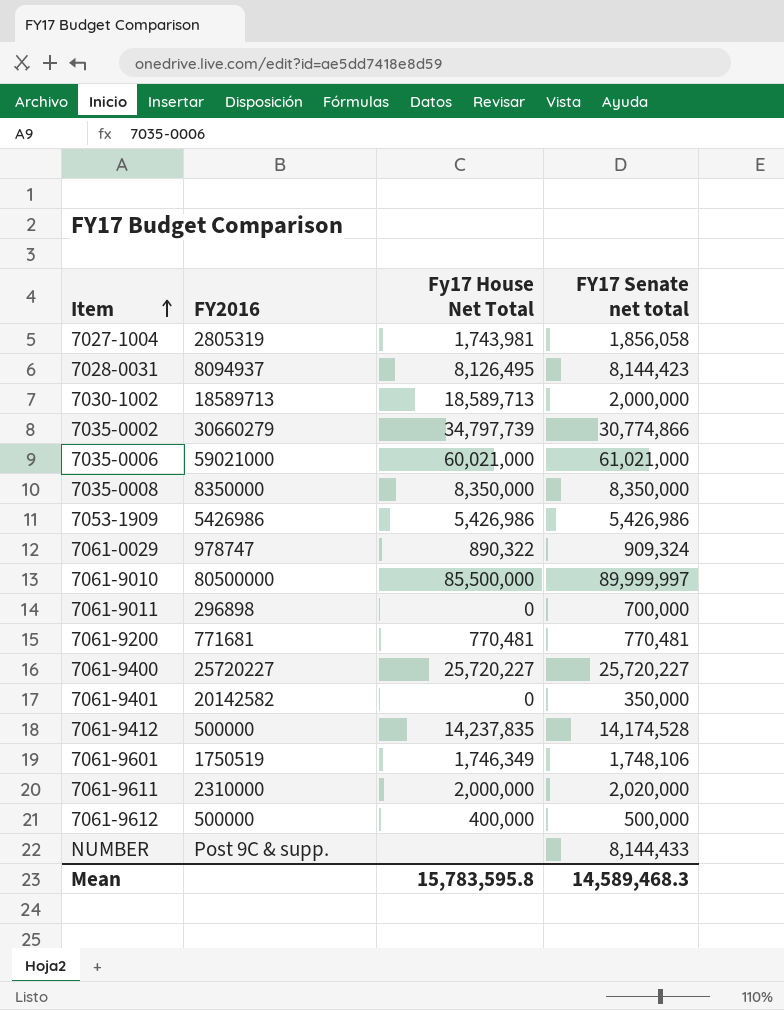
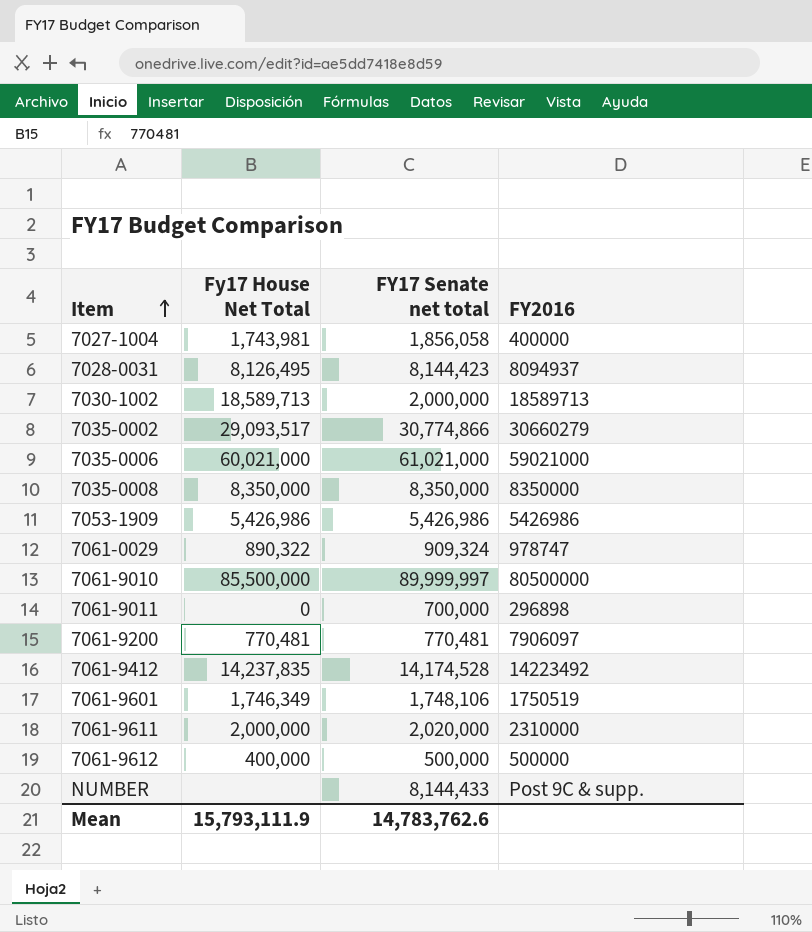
column FY2016 | position: 2 -> 4
row 7061-9400: 25720227 | 25,720,227 | 25,720,227 -> none
row 7061-9401: 20142582 | 0 | 350,000 -> none
7027-1004 | FY2016: 2805319 -> 400000
7035-0002 | Fy17 House Net Total: 34,797,739 -> 29,093,517
7061-9200 | FY2016: 771681 -> 7906097
7061-9412 | FY2016: 500000 -> 14223492
Mean | Fy17 House Net Total: 15,783,595.8 -> 15,793,111.9
Mean | FY17 Senate net total: 14,589,468.3 -> 14,783,762.6

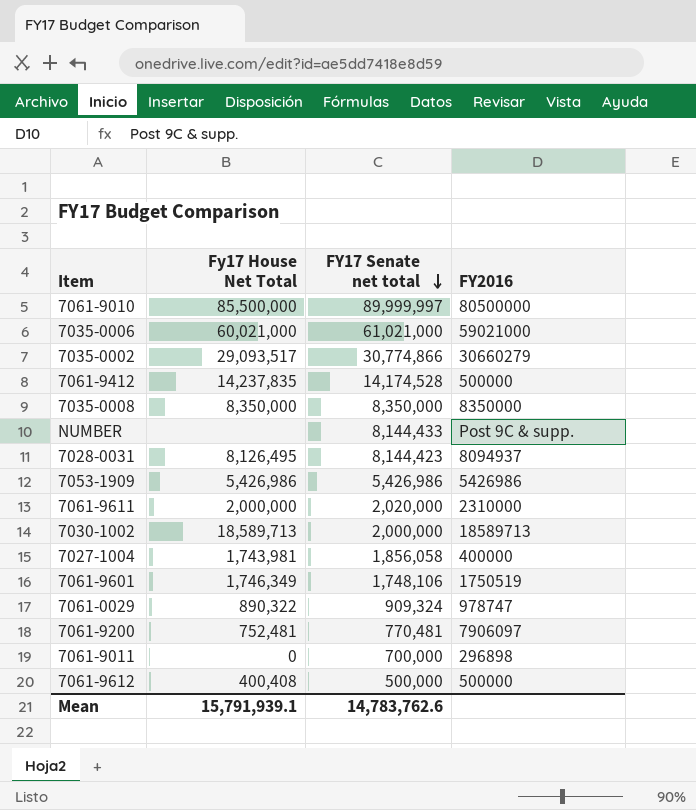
row order: Item ascending -> FY17 Senate net total descending
7061-9412 | FY2016: 14223492 -> 500000
7061-9200 | Fy17 House Net Total: 770,481 -> 752,481
7061-9612 | Fy17 House Net Total: 400,000 -> 400,408
Mean | Fy17 House Net Total: 15,793,111.9 -> 15,791,939.1

